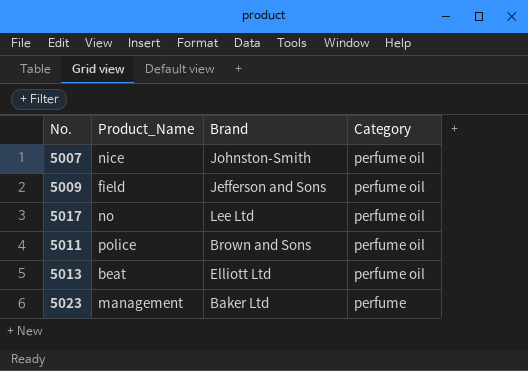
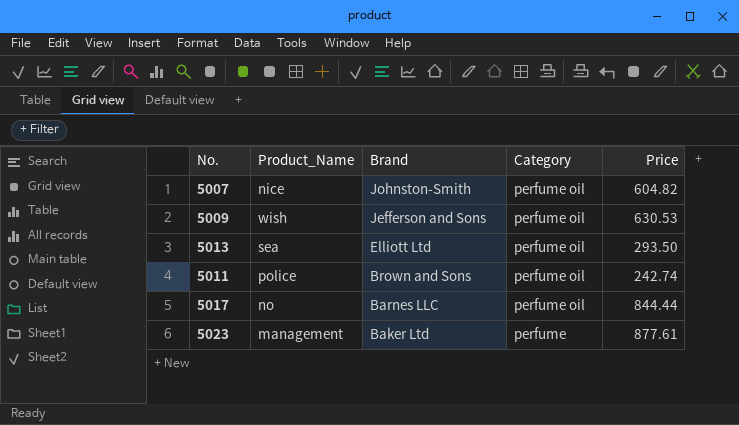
row order: Category descending -> Brand descending
column Price | position: none -> 5
5009 | Product_Name: field -> wish
5013 | Product_Name: beat -> sea
5017 | Brand: Lee Ltd -> Barnes LLC

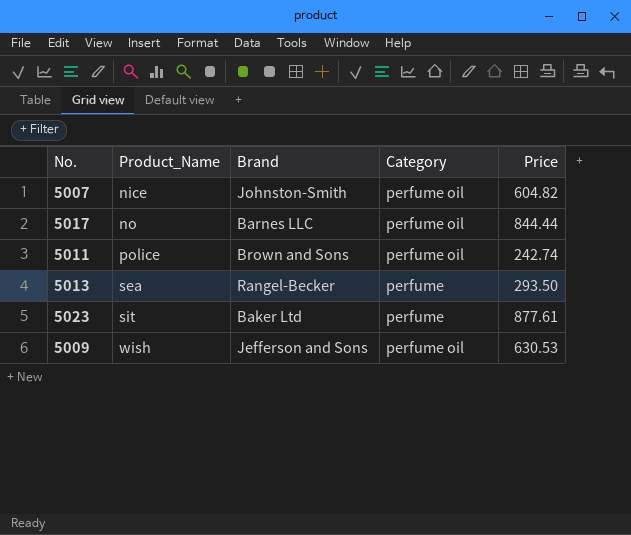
row order: Brand descending -> Product_Name ascending
5013 | Brand: Elliott Ltd -> Rangel-Becker
5013 | Category: perfume oil -> perfume
5023 | Product_Name: management -> sit

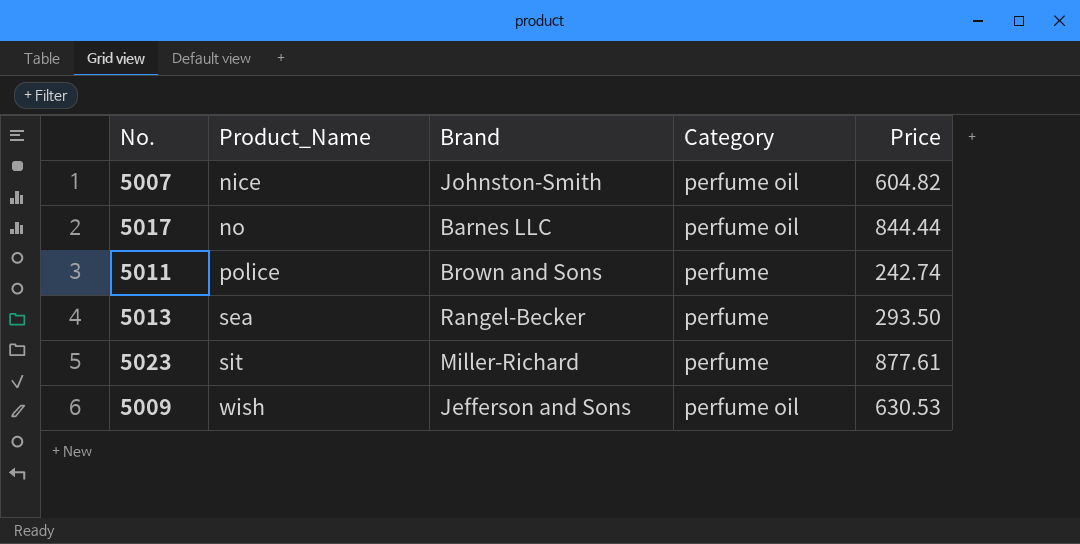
5011 | Category: perfume oil -> perfume
5023 | Brand: Baker Ltd -> Miller-Richard

